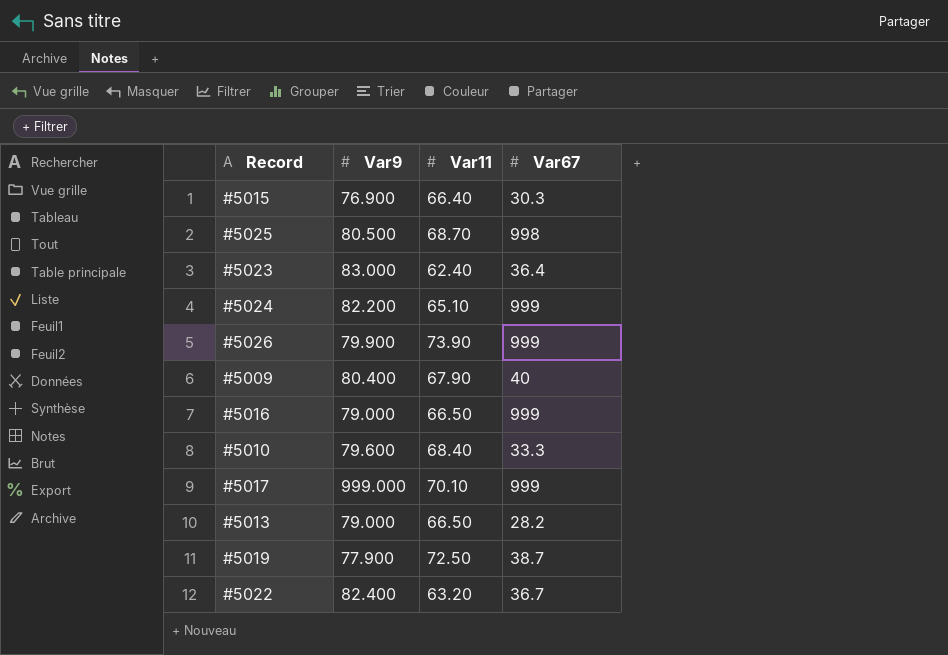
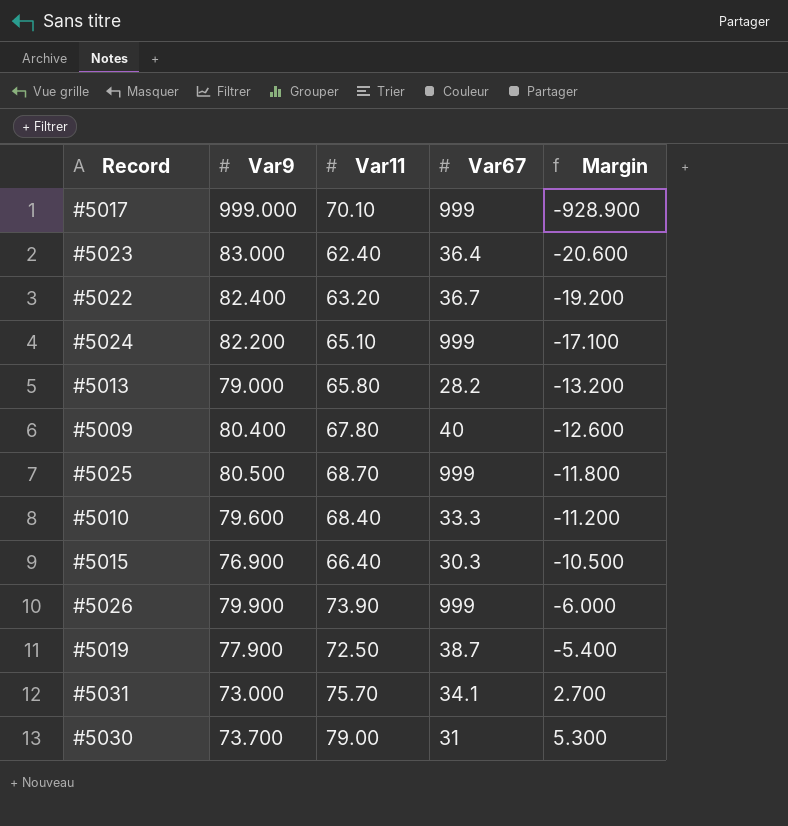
row order: none -> Margin ascending
column Margin | formula: none -> [Var11] - [Var9]
row #5016: 79.000 | 66.50 | 999 -> none
#5013 | Var11: 66.50 -> 65.80
#5009 | Var11: 67.90 -> 67.80
#5025 | Var67: 998 -> 999
row #5031: none -> 73.000 | 75.70 | 34.1 | 2.700
row #5030: none -> 73.700 | 79.00 | 31 | 5.300

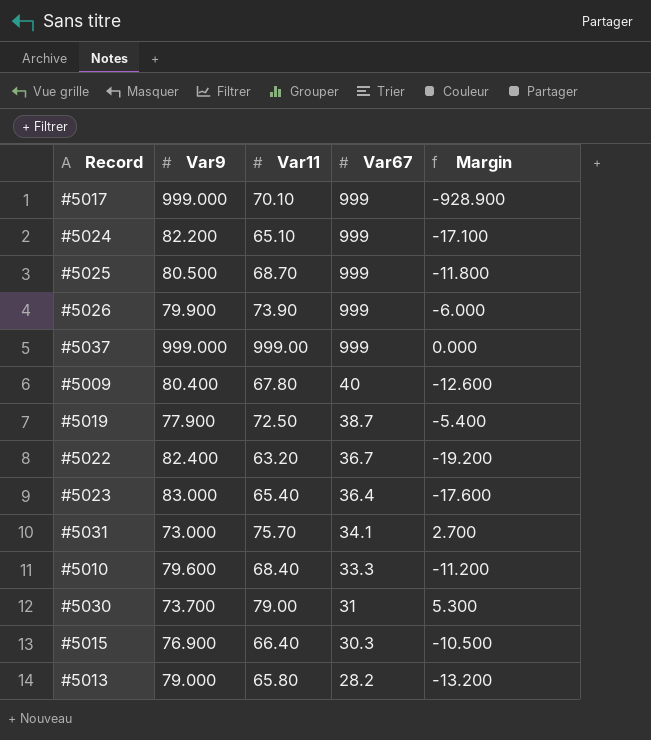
row order: Margin ascending -> Var67 descending
row #5037: none -> 999.000 | 999.00 | 999 | 0.000
#5023 | Var11: 62.40 -> 65.40
#5023 | Margin: -20.600 -> -17.600

